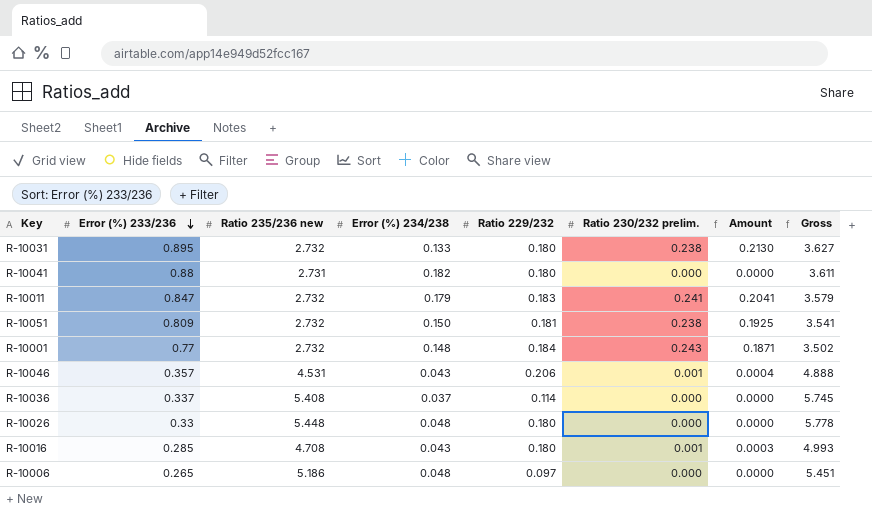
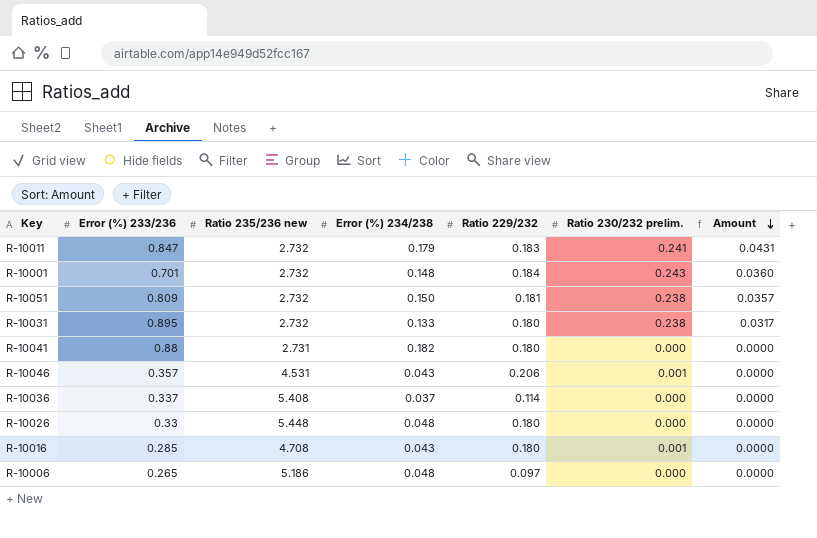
row order: Error (%) 233/236 descending -> Amount descending
column Gross | formula: [Error (%) 233/236] + [Ratio 235/236 new] -> none
column Amount | formula: [Error (%) 233/236] * [Ratio 230/232 prelim.] -> [Error (%) 234/238] * [Ratio 230/232 prelim.]
R-10001 | Error (%) 233/236: 0.77 -> 0.701

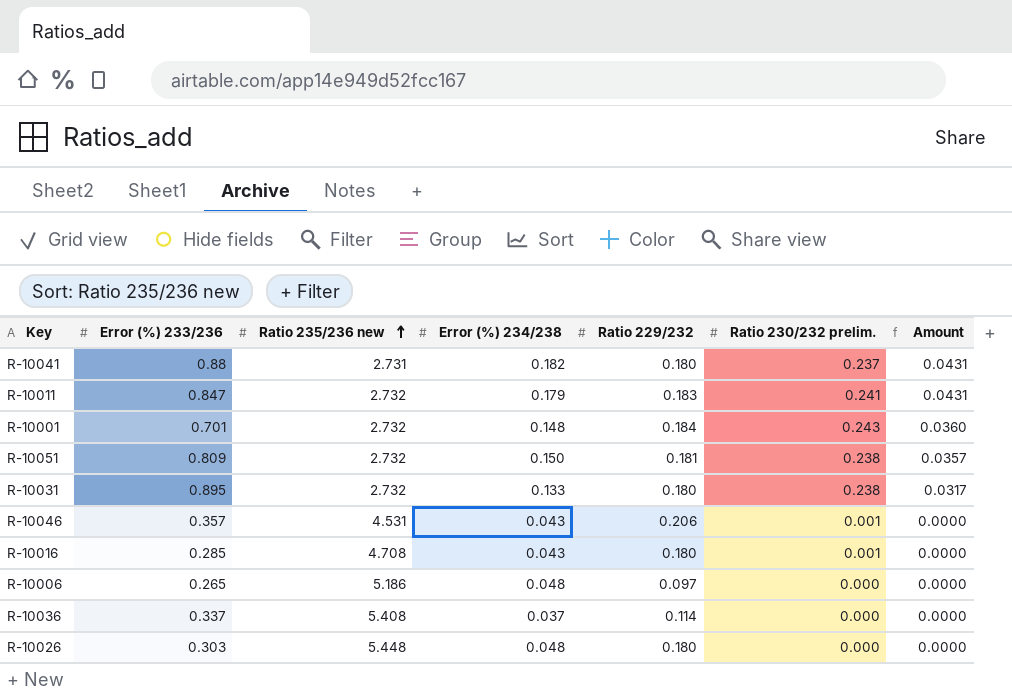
row order: Amount descending -> Ratio 235/236 new ascending
R-10041 | Ratio 230/232 prelim.: 0.000 -> 0.237
R-10041 | Amount: 0.0000 -> 0.0431
R-10026 | Error (%) 233/236: 0.33 -> 0.303

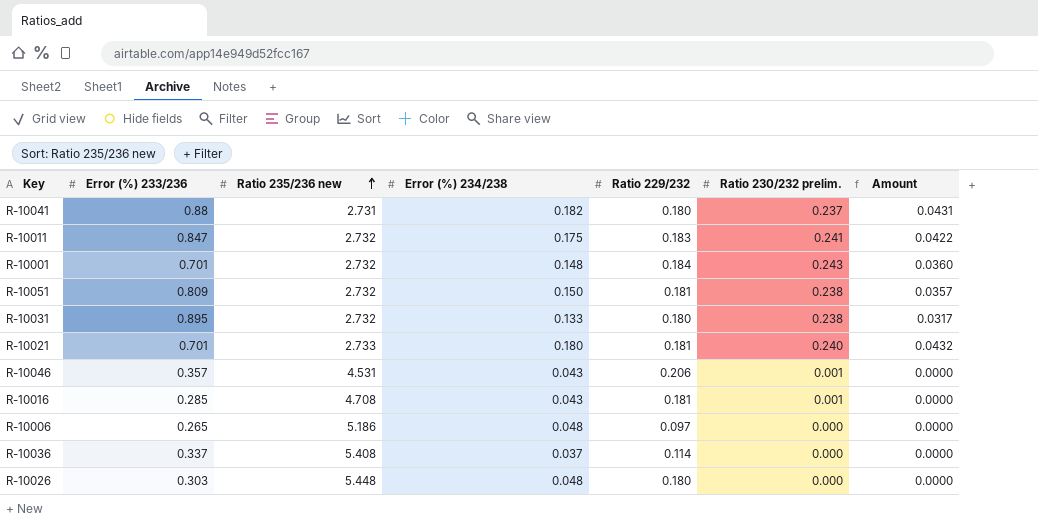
R-10011 | Error (%) 234/238: 0.179 -> 0.175
R-10011 | Amount: 0.0431 -> 0.0422
row R-10021: none -> 0.701 | 2.733 | 0.180 | 0.181 | 0.240 | 0.0432
R-10016 | Ratio 229/232: 0.180 -> 0.181

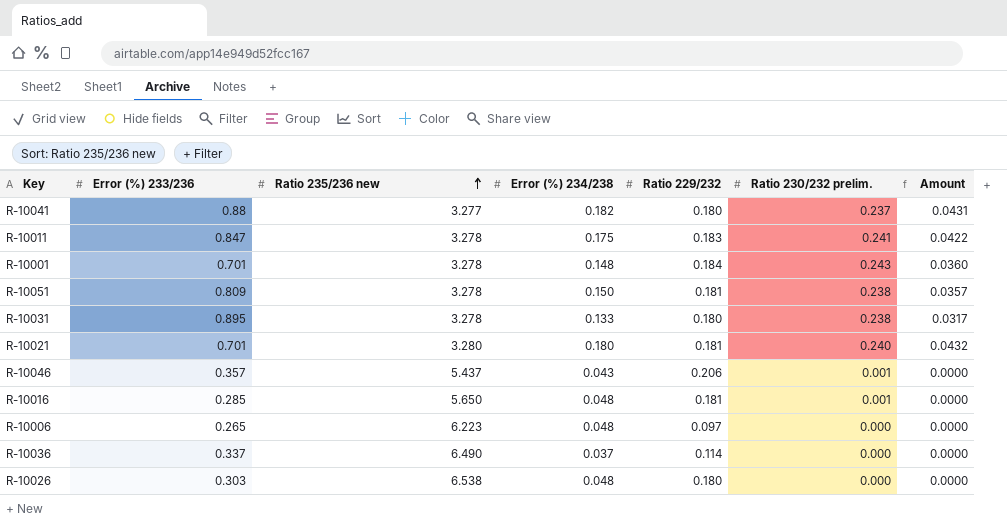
R-10041 | Ratio 235/236 new: 2.731 -> 3.277
R-10011 | Ratio 235/236 new: 2.732 -> 3.278
R-10001 | Ratio 235/236 new: 2.732 -> 3.278
R-10051 | Ratio 235/236 new: 2.732 -> 3.278
R-10031 | Ratio 235/236 new: 2.732 -> 3.278
R-10021 | Ratio 235/236 new: 2.733 -> 3.280
R-10046 | Ratio 235/236 new: 4.531 -> 5.437
R-10016 | Ratio 235/236 new: 4.708 -> 5.650
R-10016 | Error (%) 234/238: 0.043 -> 0.048
R-10006 | Ratio 235/236 new: 5.186 -> 6.223
R-10036 | Ratio 235/236 new: 5.408 -> 6.490
R-10026 | Ratio 235/236 new: 5.448 -> 6.538

